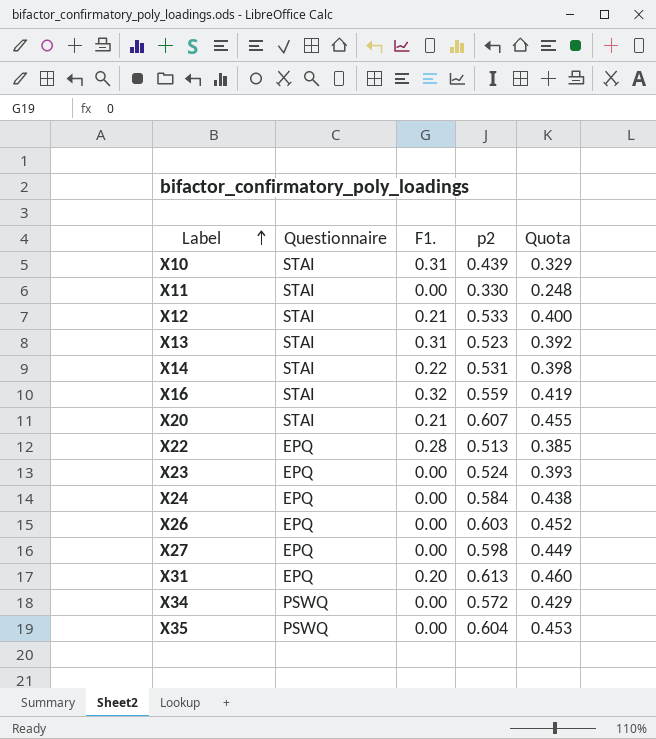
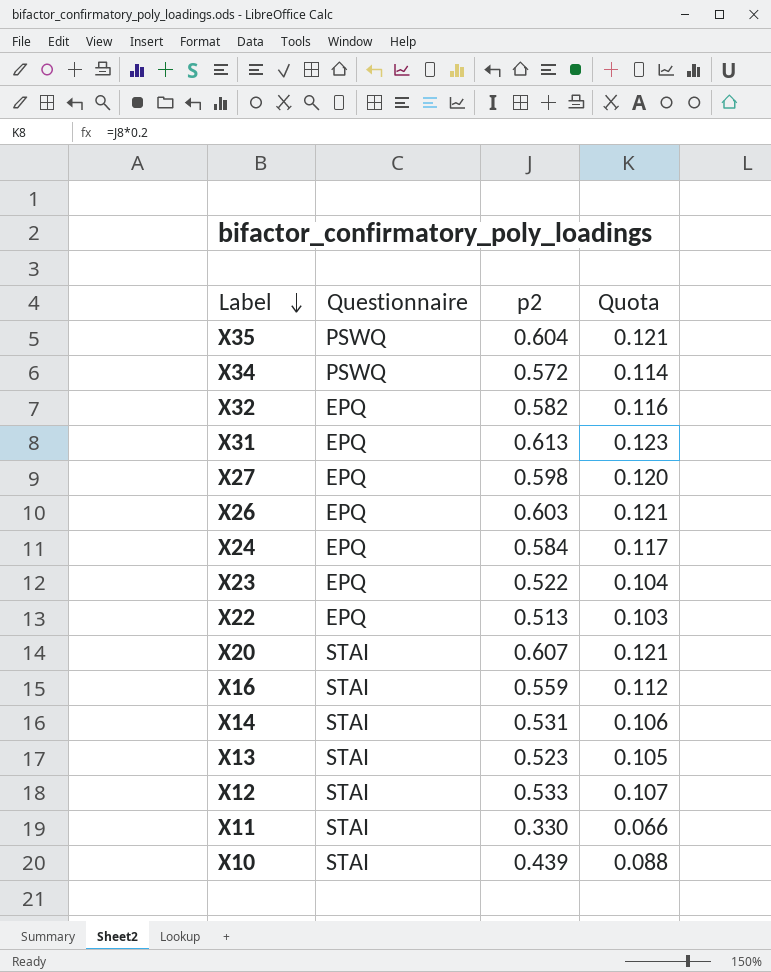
row order: Label ascending -> Label descending
column F1. | position: 3 -> none
column Quota | formula: [p2] * 0.75 -> [p2] * 0.2
row X32: none -> EPQ | 0.582 | 0.116
X23 | p2: 0.524 -> 0.522

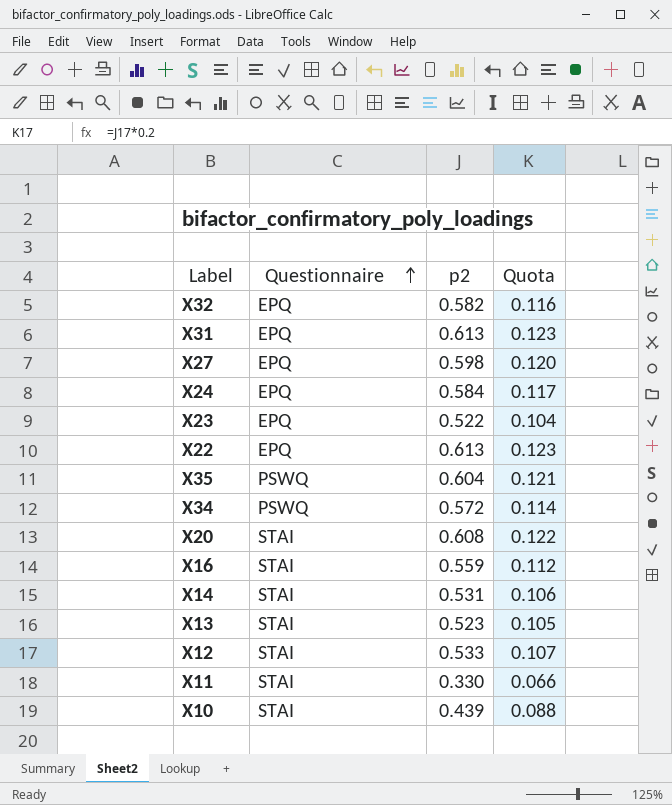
row order: Label descending -> Questionnaire ascending
row X26: EPQ | 0.603 | 0.121 -> none
X22 | p2: 0.513 -> 0.613
X22 | Quota: 0.103 -> 0.123
X20 | p2: 0.607 -> 0.608
X20 | Quota: 0.121 -> 0.122

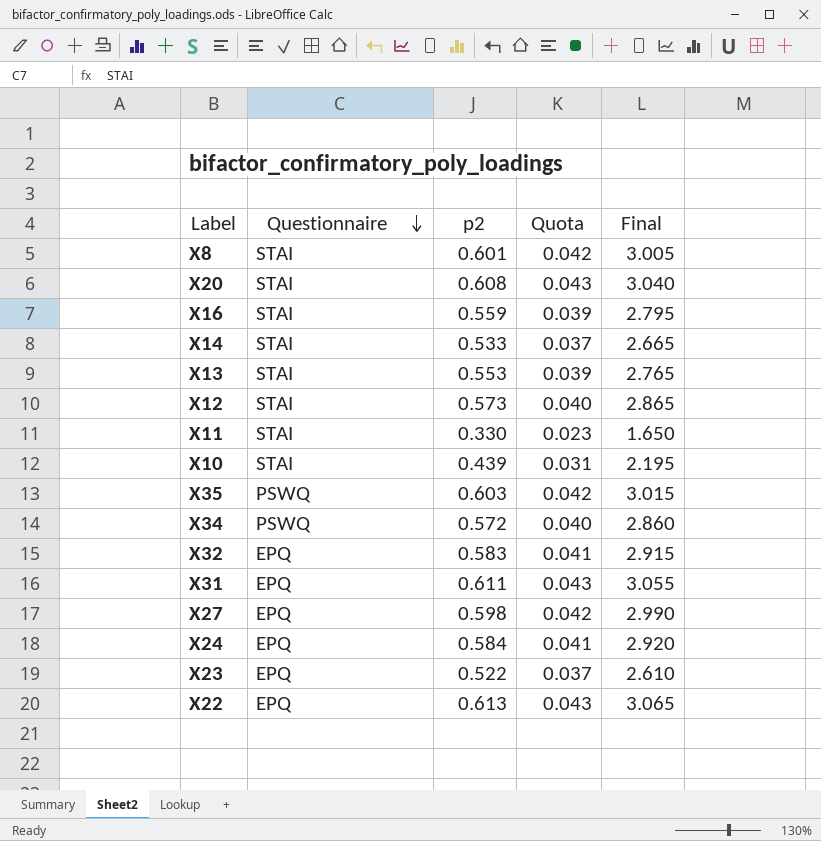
row order: Questionnaire ascending -> Questionnaire descending
column Quota | formula: [p2] * 0.2 -> [p2] * 0.07
column Final | formula: none -> [p2] * 5
row X8: none -> STAI | 0.601 | 0.042 | 3.005
X14 | p2: 0.531 -> 0.533
X13 | p2: 0.523 -> 0.553
X12 | p2: 0.533 -> 0.573
X35 | p2: 0.604 -> 0.603
X32 | p2: 0.582 -> 0.583
X31 | p2: 0.613 -> 0.611

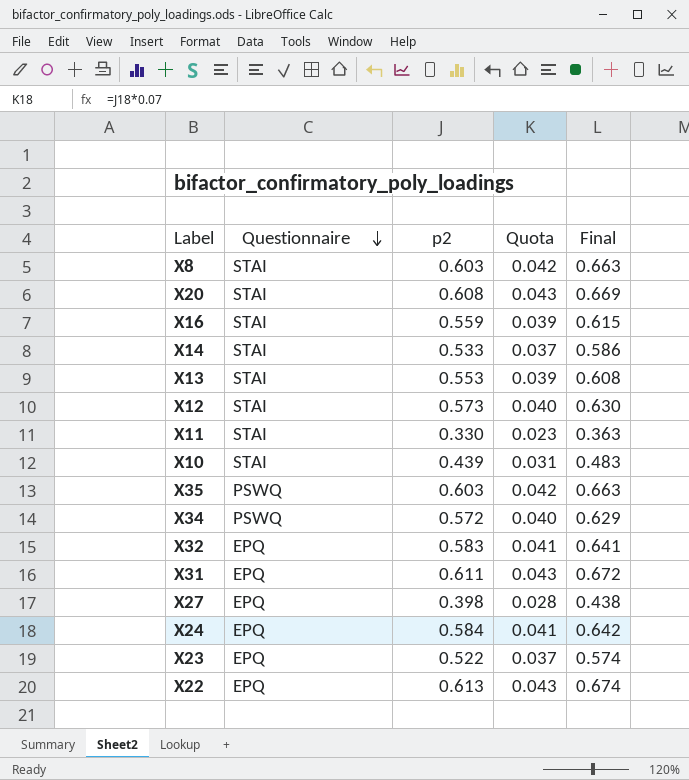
column Final | formula: [p2] * 5 -> [p2] * 1.1
X8 | p2: 0.601 -> 0.603
X27 | p2: 0.598 -> 0.398
X27 | Quota: 0.042 -> 0.028

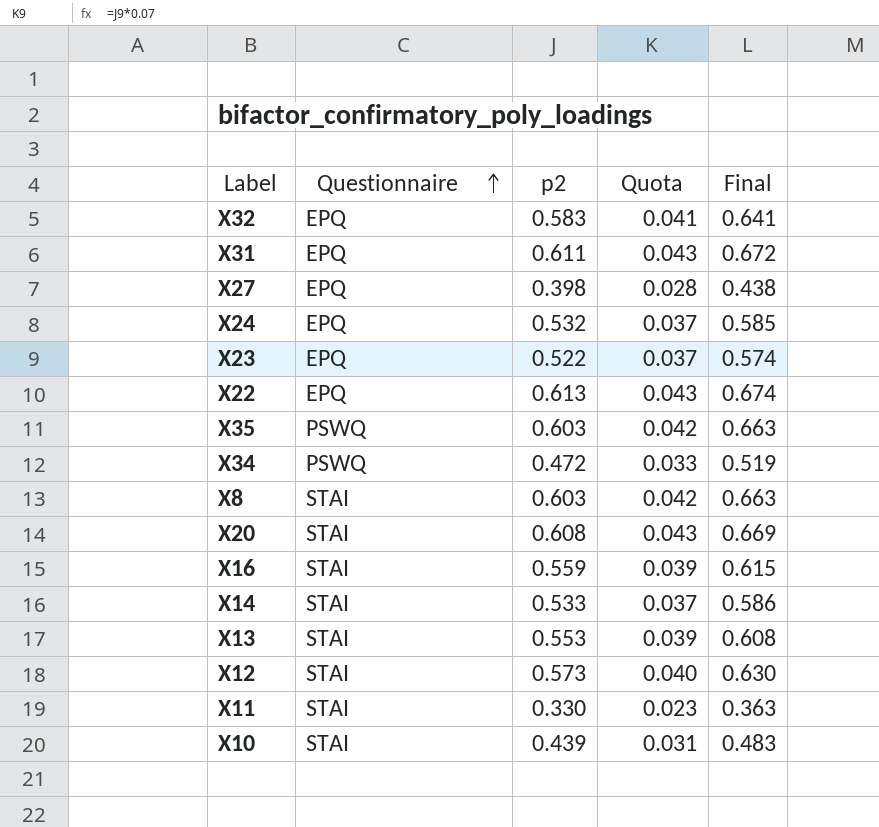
row order: Questionnaire descending -> Questionnaire ascending
X24 | p2: 0.584 -> 0.532
X24 | Quota: 0.041 -> 0.037
X24 | Final: 0.642 -> 0.585
X34 | p2: 0.572 -> 0.472
X34 | Quota: 0.040 -> 0.033
X34 | Final: 0.629 -> 0.519

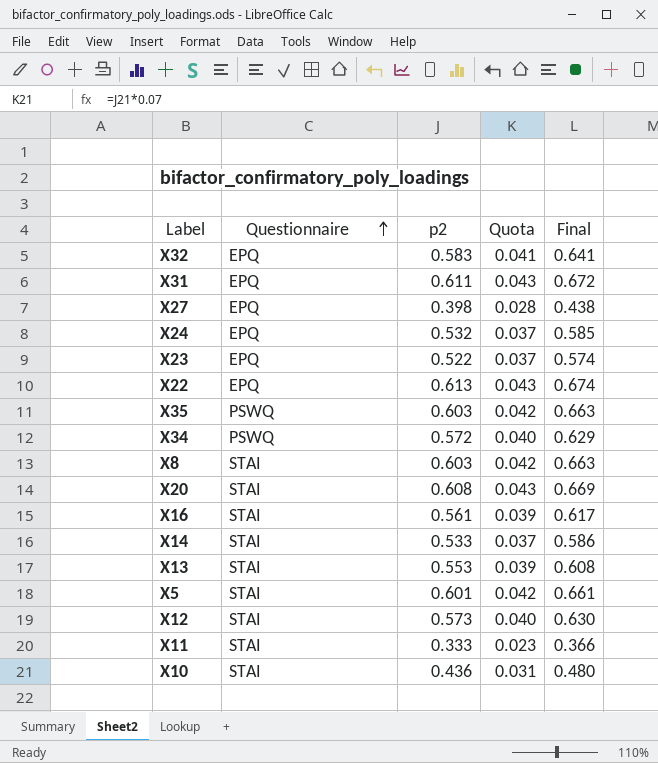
X34 | p2: 0.472 -> 0.572
X34 | Quota: 0.033 -> 0.040
X34 | Final: 0.519 -> 0.629
X16 | p2: 0.559 -> 0.561
X16 | Final: 0.615 -> 0.617
row X5: none -> STAI | 0.601 | 0.042 | 0.661
X11 | p2: 0.330 -> 0.333
X11 | Final: 0.363 -> 0.366
X10 | p2: 0.439 -> 0.436
X10 | Final: 0.483 -> 0.480

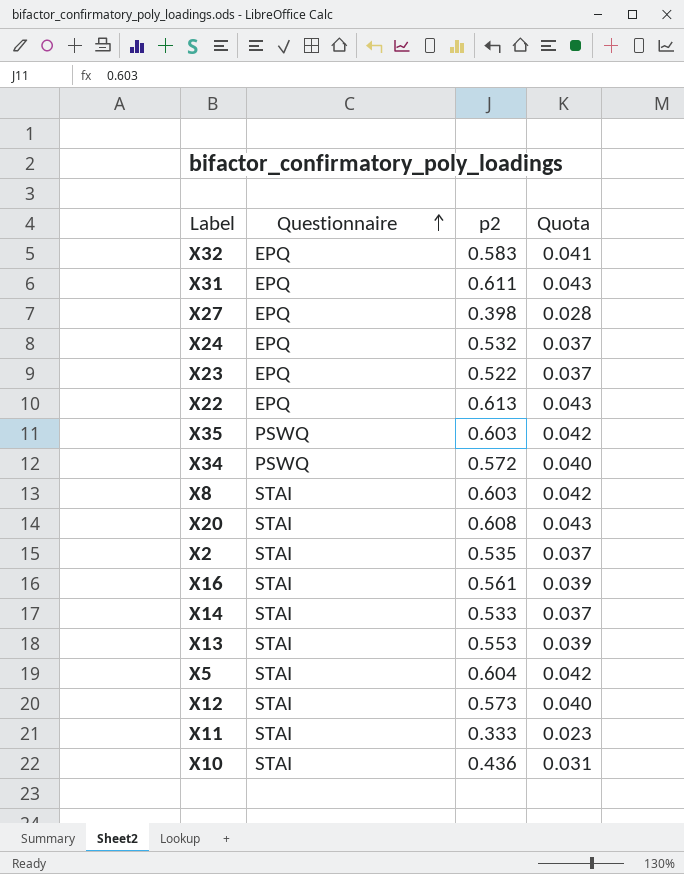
column Final | formula: [p2] * 1.1 -> none
row X2: none -> STAI | 0.535 | 0.037
X5 | p2: 0.601 -> 0.604

